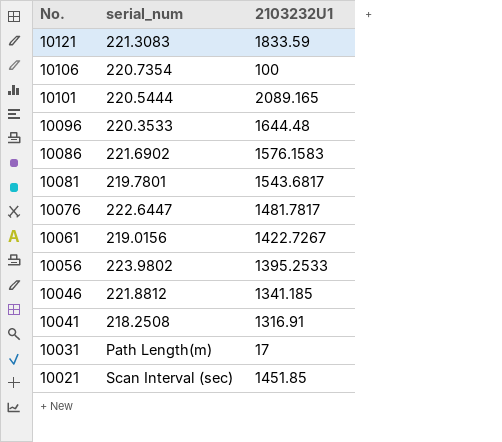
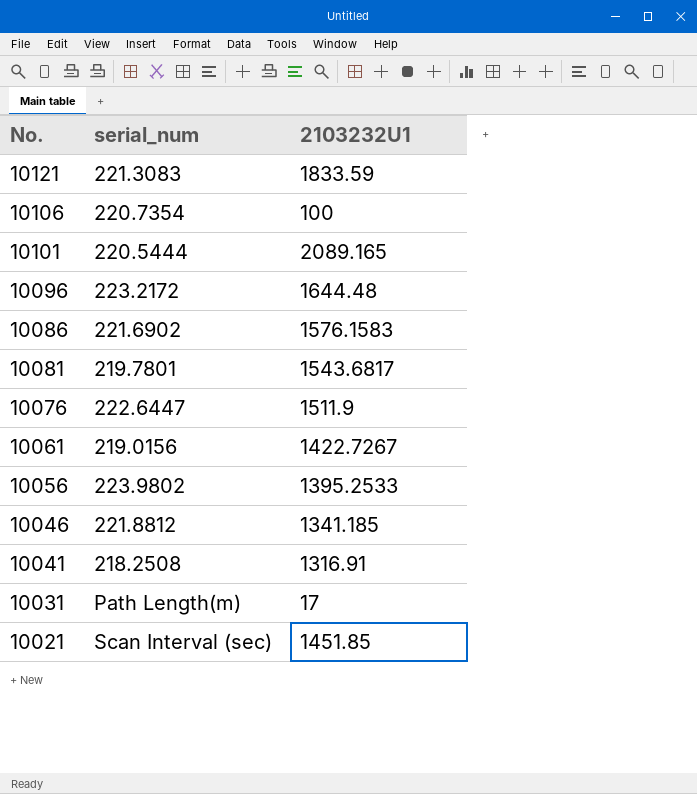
10096 | serial_num: 220.3533 -> 223.2172
10076 | 2103232U1: 1481.7817 -> 1511.9

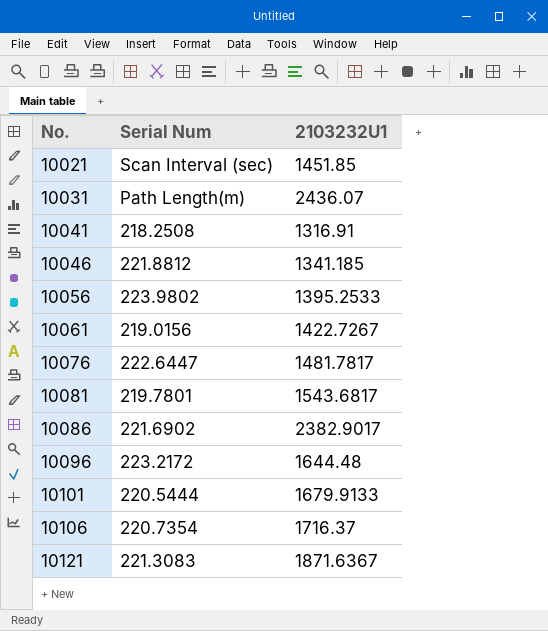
row order: No. descending -> No. ascending
column name: serial_num -> Serial Num
10031 | 2103232U1: 17 -> 2436.07
10076 | 2103232U1: 1511.9 -> 1481.7817
10086 | 2103232U1: 1576.1583 -> 2382.9017
10101 | 2103232U1: 2089.165 -> 1679.9133
10106 | 2103232U1: 100 -> 1716.37
10121 | 2103232U1: 1833.59 -> 1871.6367

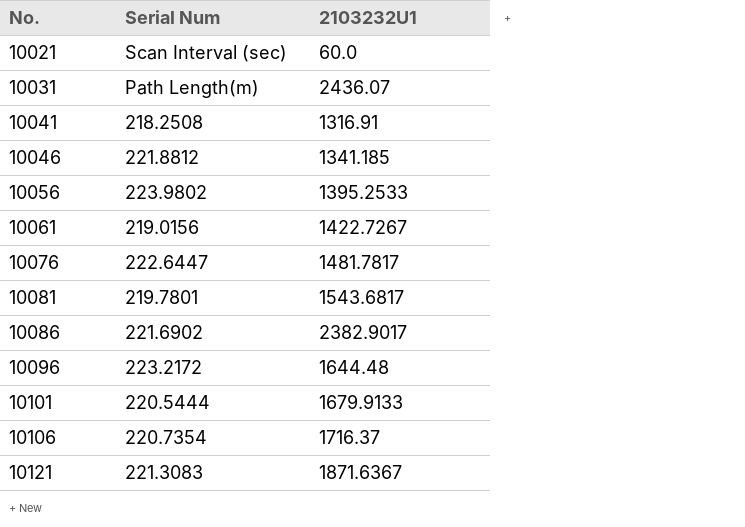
10021 | 2103232U1: 1451.85 -> 60.0

